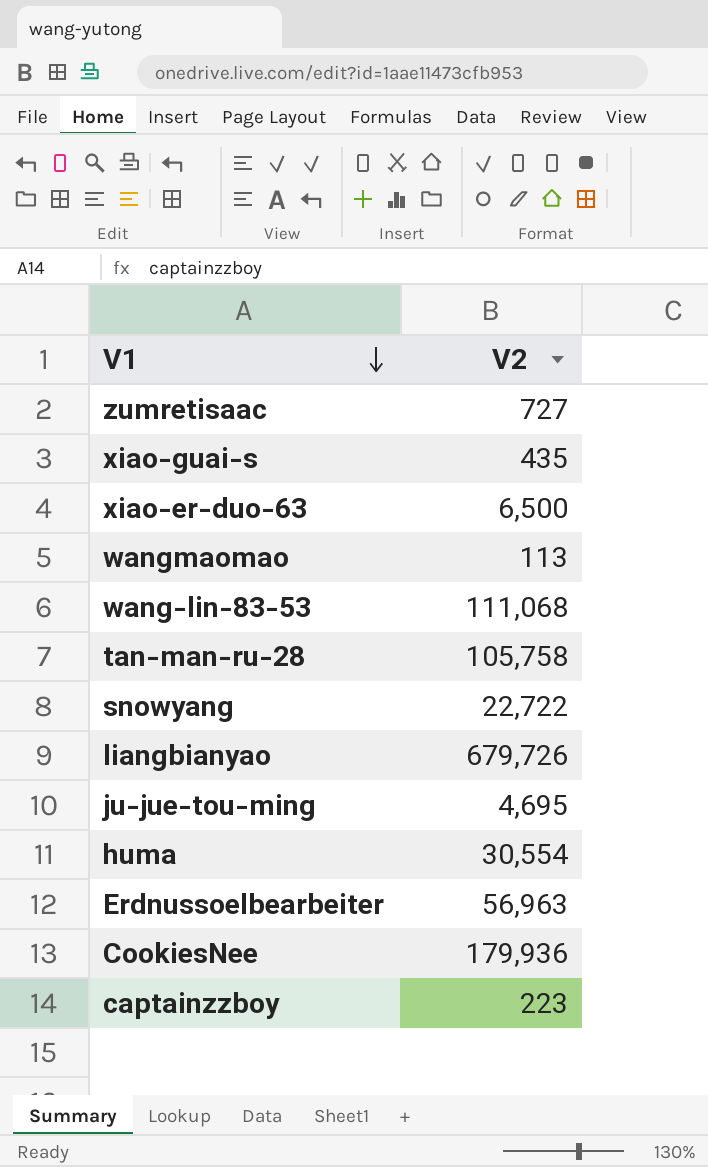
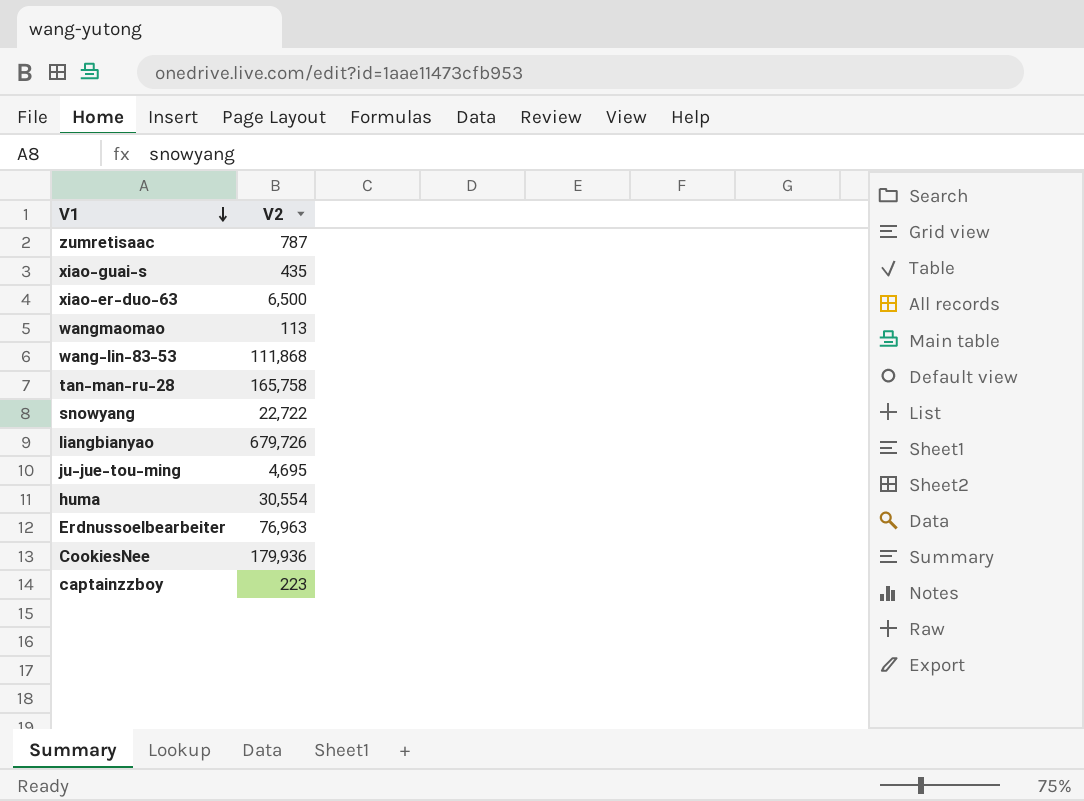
zumretisaac | V2: 727 -> 787
wang-lin-83-53 | V2: 111,068 -> 111,868
tan-man-ru-28 | V2: 105,758 -> 165,758
Erdnussoelbearbeiter | V2: 56,963 -> 76,963

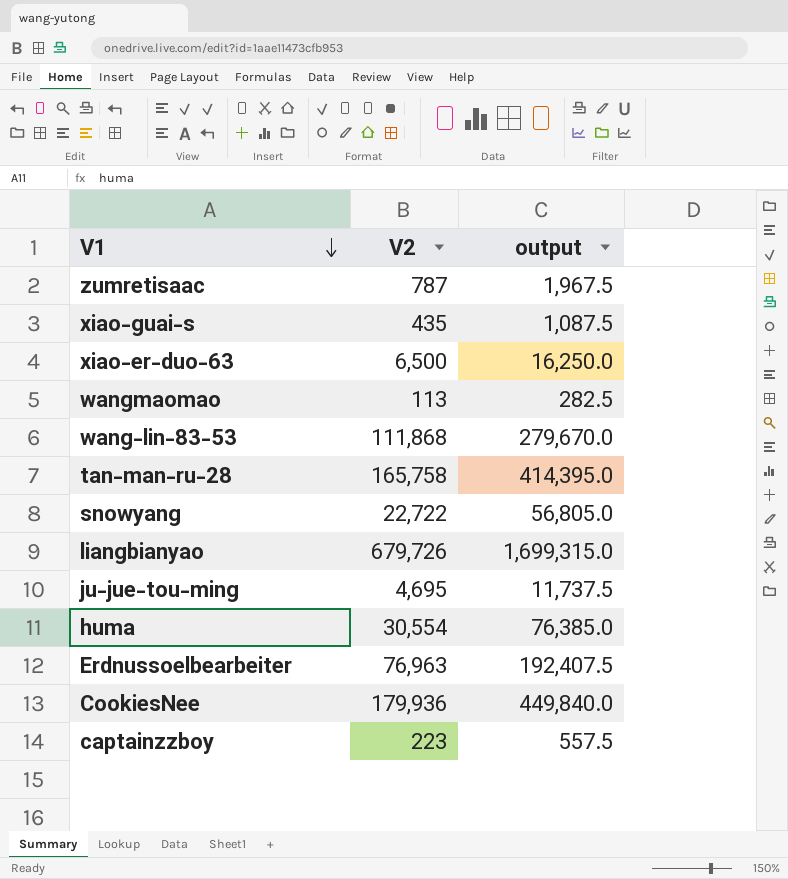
column output | formula: none -> [V2] * 2.5

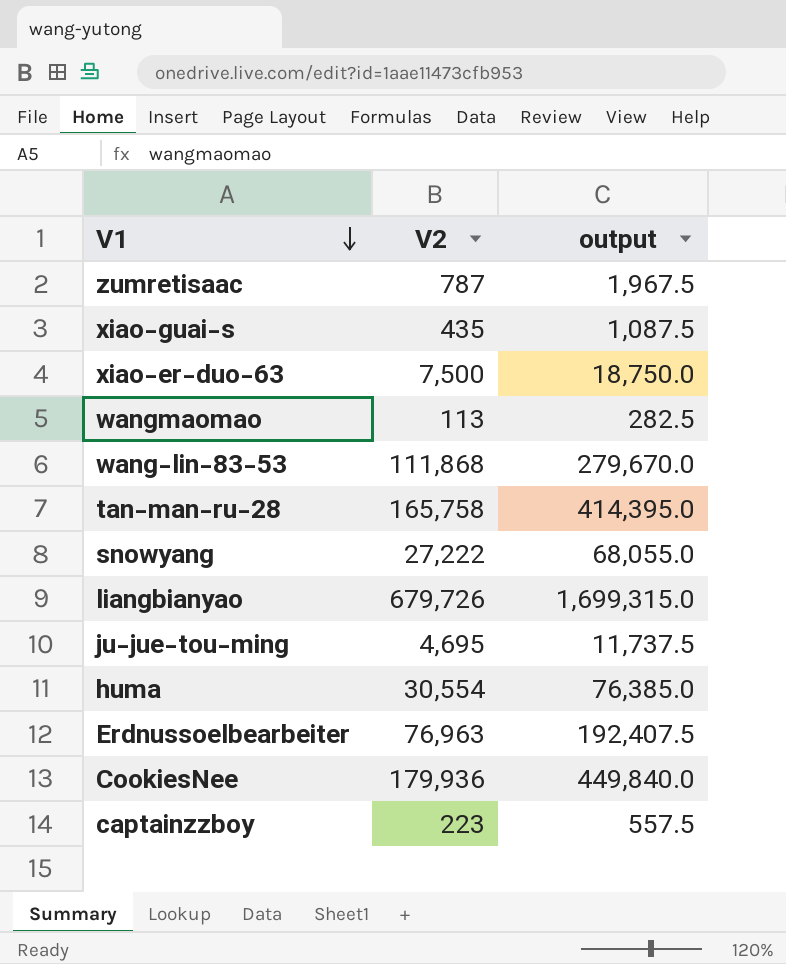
xiao-er-duo-63 | V2: 6,500 -> 7,500
xiao-er-duo-63 | output: 16,250.0 -> 18,750.0
snowyang | V2: 22,722 -> 27,222
snowyang | output: 56,805.0 -> 68,055.0

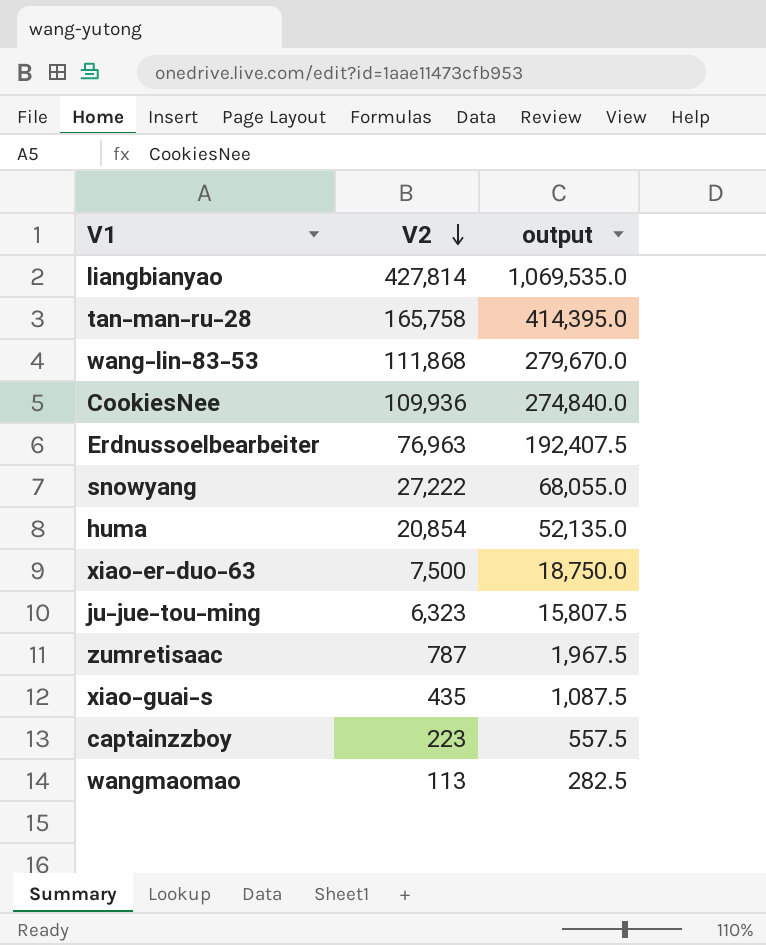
row order: V1 descending -> V2 descending
liangbianyao | V2: 679,726 -> 427,814
liangbianyao | output: 1,699,315.0 -> 1,069,535.0
CookiesNee | V2: 179,936 -> 109,936
CookiesNee | output: 449,840.0 -> 274,840.0
huma | V2: 30,554 -> 20,854
huma | output: 76,385.0 -> 52,135.0
ju-jue-tou-ming | V2: 4,695 -> 6,323
ju-jue-tou-ming | output: 11,737.5 -> 15,807.5

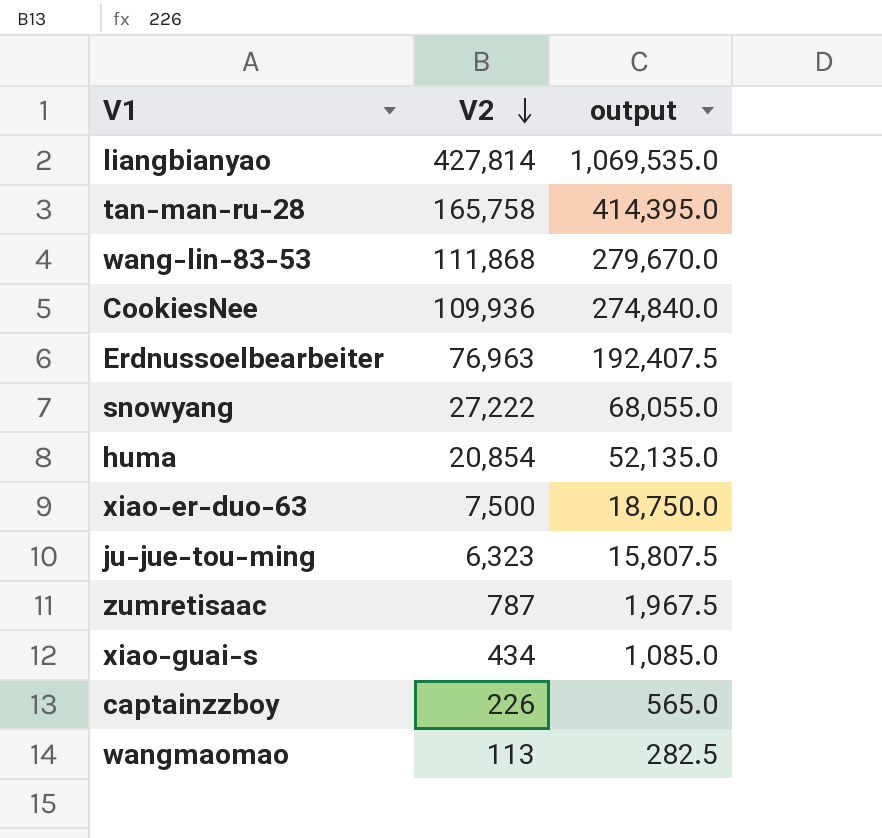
xiao-guai-s | V2: 435 -> 434
xiao-guai-s | output: 1,087.5 -> 1,085.0
captainzzboy | V2: 223 -> 226
captainzzboy | output: 557.5 -> 565.0

